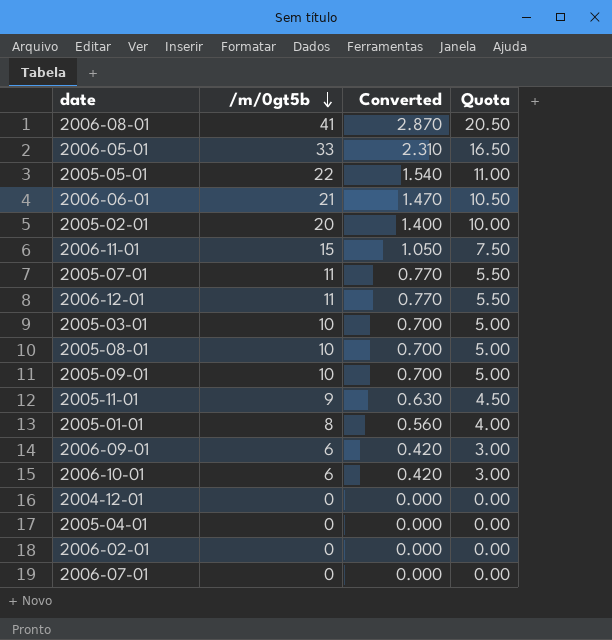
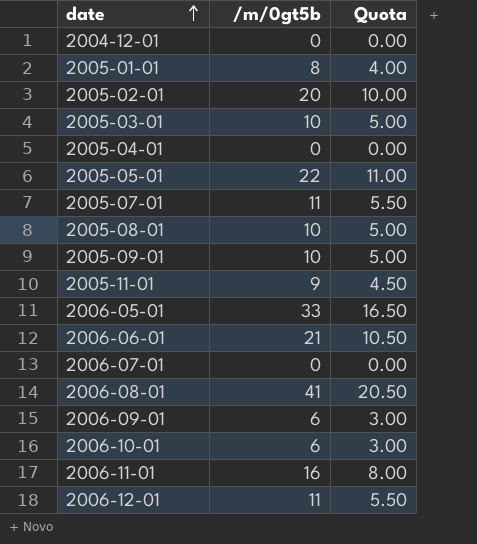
row order: /m/0gt5b descending -> date ascending
column Converted | formula: [/m/0gt5b] * 0.07 -> none
row 2006-02-01: 0 | 0.000 | 0.00 -> none
2006-11-01 | /m/0gt5b: 15 -> 16
2006-11-01 | Quota: 7.50 -> 8.00

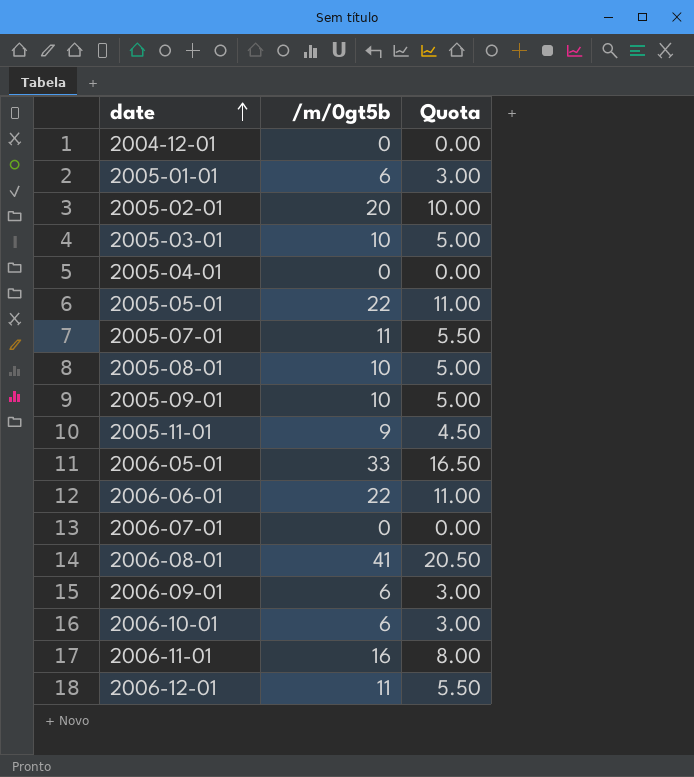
2005-01-01 | /m/0gt5b: 8 -> 6
2005-01-01 | Quota: 4.00 -> 3.00
2006-06-01 | /m/0gt5b: 21 -> 22
2006-06-01 | Quota: 10.50 -> 11.00

